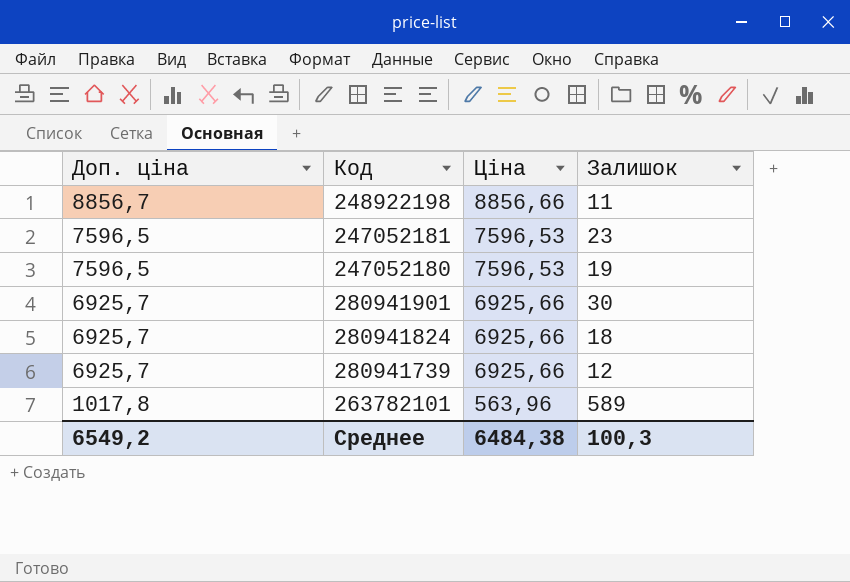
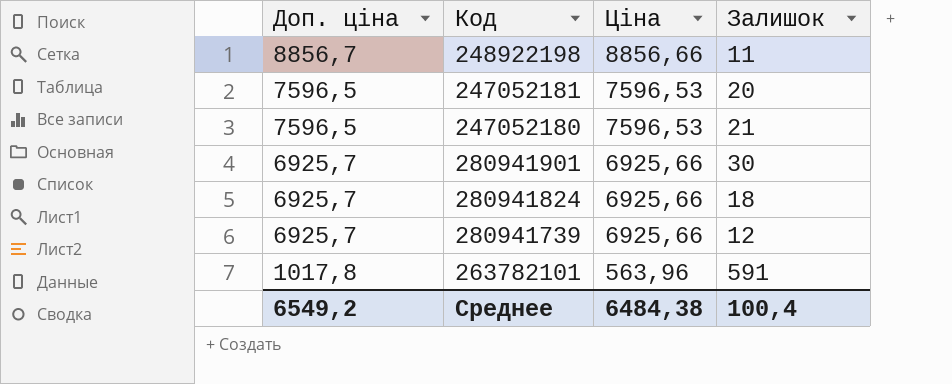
247052181 | Залишок: 23 -> 20
247052180 | Залишок: 19 -> 21
263782101 | Залишок: 589 -> 591
Среднее | Залишок: 100,3 -> 100,4

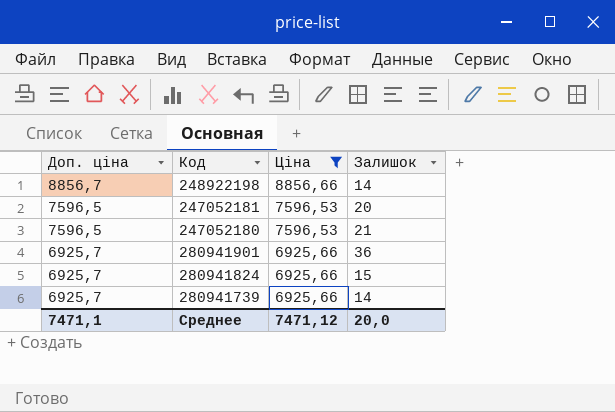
filter: none -> Ціна != 563,96
248922198 | Залишок: 11 -> 14
280941901 | Залишок: 30 -> 36
280941824 | Залишок: 18 -> 15
280941739 | Залишок: 12 -> 14
Среднее | Доп. ціна: 6549,2 -> 7471,1
Среднее | Ціна: 6484,38 -> 7471,12
Среднее | Залишок: 100,4 -> 20,0

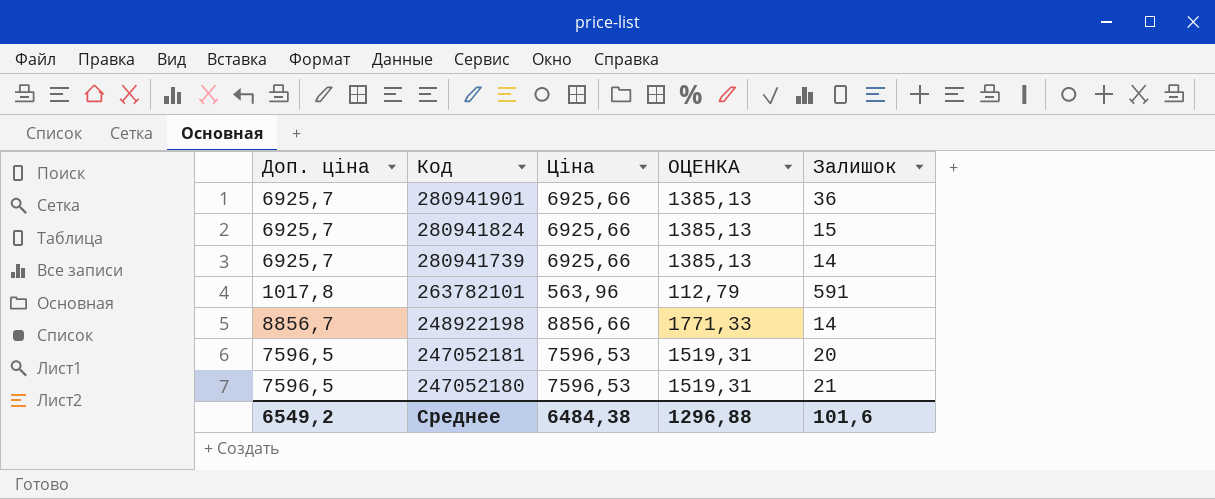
filter: Ціна != 563,96 -> none
row order: Доп. ціна descending -> Код descending
column ОЦЕНКА | formula: none -> [Ціна] * 0,2
Среднее | Доп. ціна: 7471,1 -> 6549,2
Среднее | Ціна: 7471,12 -> 6484,38
Среднее | Залишок: 20,0 -> 101,6

